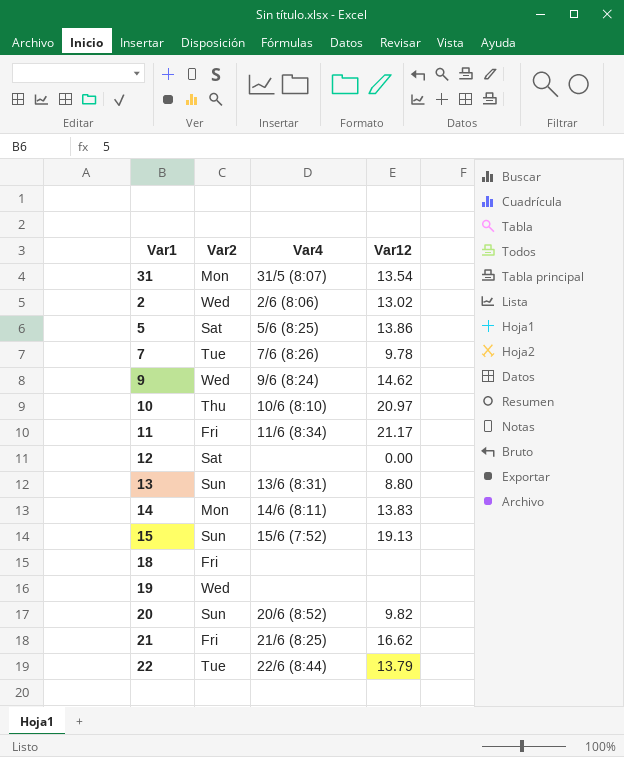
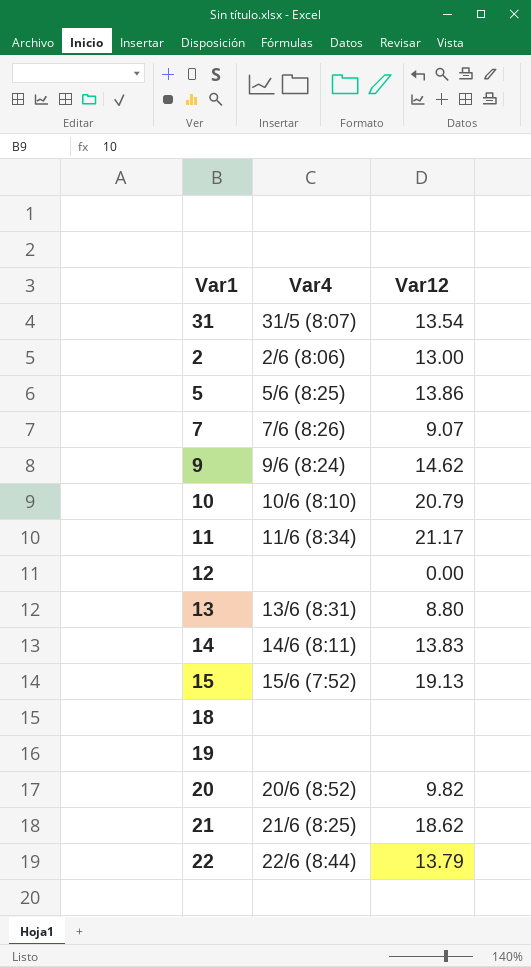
column Var2 | position: 2 -> none
2 | Var12: 13.02 -> 13.00
7 | Var12: 9.78 -> 9.07
10 | Var12: 20.97 -> 20.79
21 | Var12: 16.62 -> 18.62

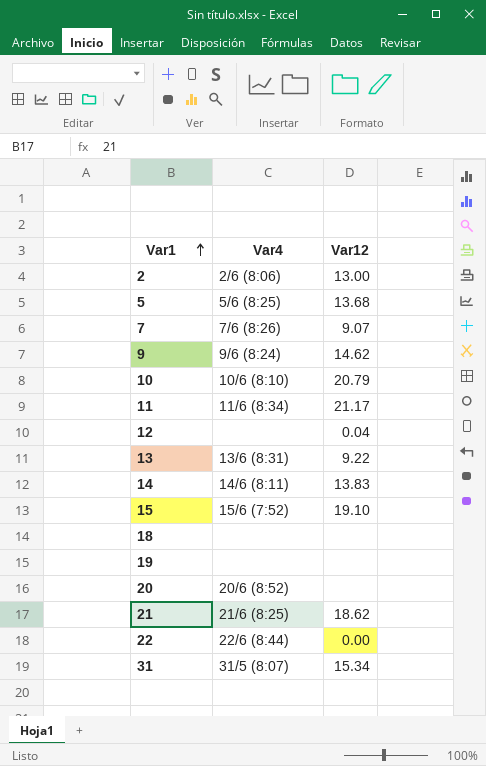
row order: none -> Var1 ascending
5 | Var12: 13.86 -> 13.68
12 | Var12: 0.00 -> 0.04
13 | Var12: 8.80 -> 9.22
15 | Var12: 19.13 -> 19.10
20 | Var12: 9.82 -> none
22 | Var12: 13.79 -> 0.00
31 | Var12: 13.54 -> 15.34

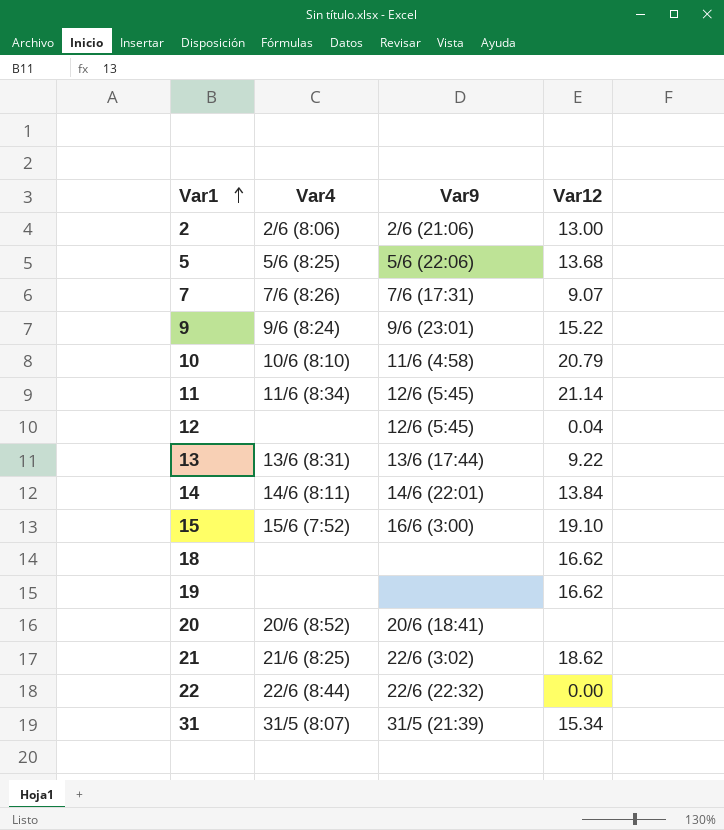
column Var9 | position: none -> 3
9 | Var12: 14.62 -> 15.22
11 | Var12: 21.17 -> 21.14
14 | Var12: 13.83 -> 13.84
18 | Var12: none -> 16.62
19 | Var12: none -> 16.62

